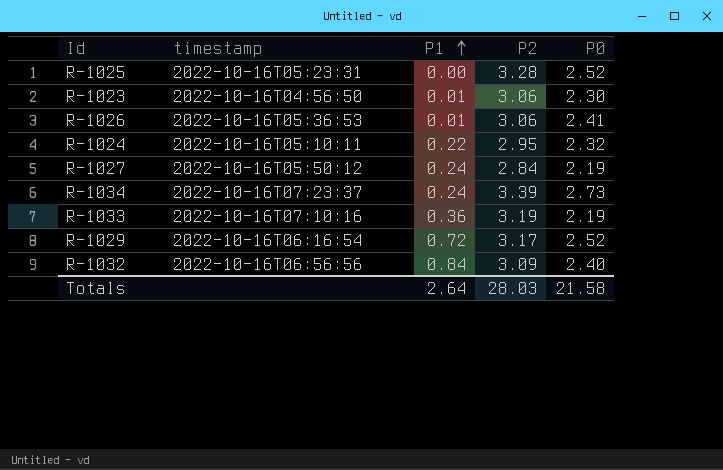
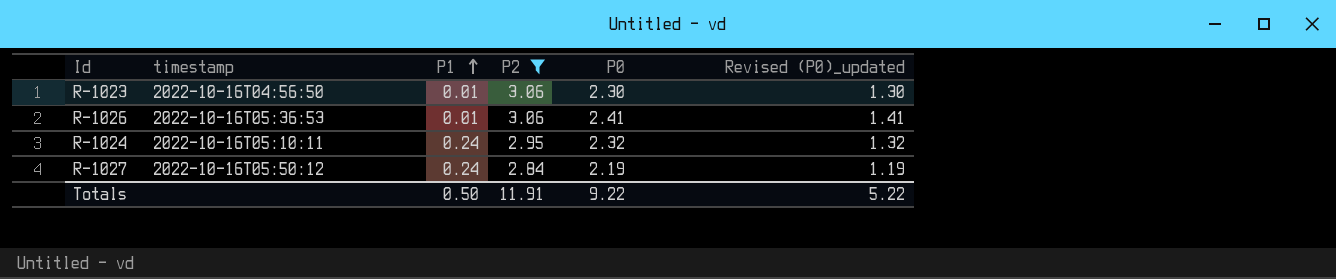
filter: none -> P2 <= 3.06
column Revised (P0)_updated | formula: none -> [P0] - 1
R-1024 | P1: 0.22 -> 0.24
Totals | P1: 2.64 -> 0.50
Totals | P2: 28.03 -> 11.91
Totals | P0: 21.58 -> 9.22

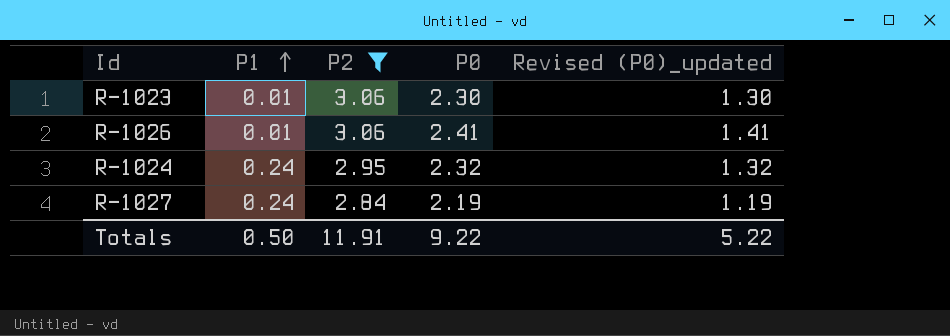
column timestamp | position: 2 -> none

